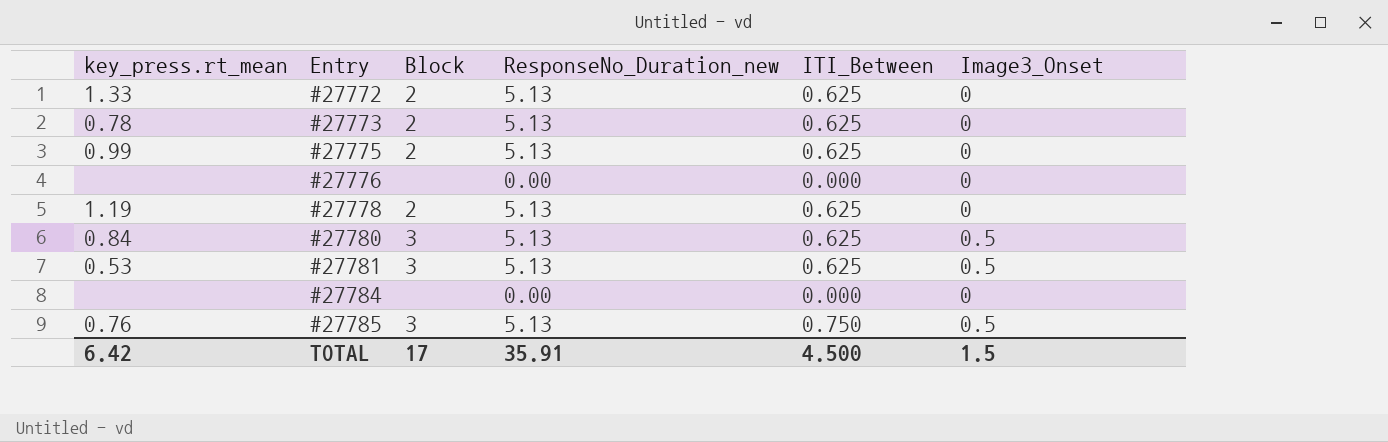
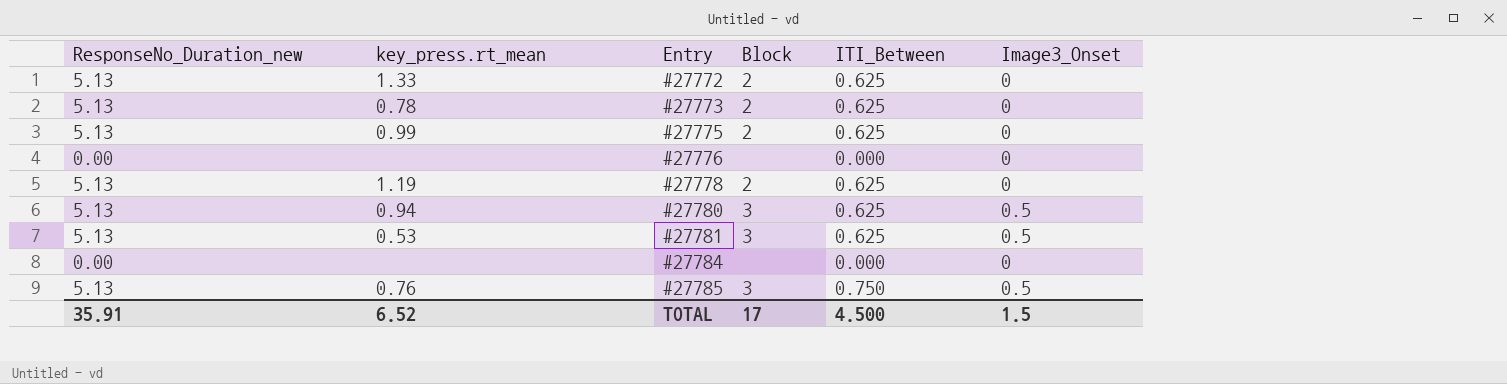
column ResponseNo_Duration_new | position: 4 -> 1
#27780 | key_press.rt_mean: 0.84 -> 0.94
TOTAL | key_press.rt_mean: 6.42 -> 6.52

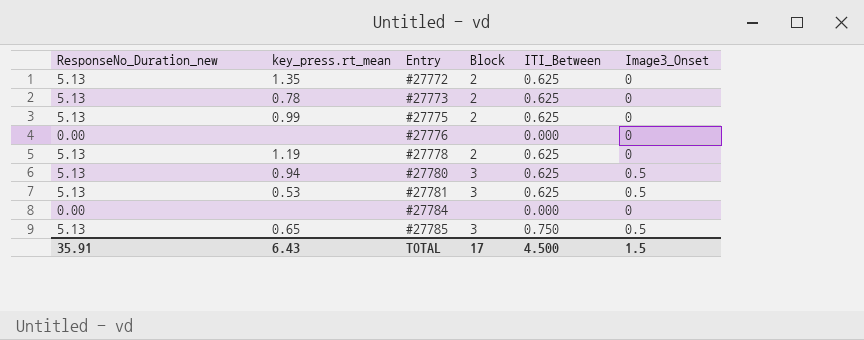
#27772 | key_press.rt_mean: 1.33 -> 1.35
#27785 | key_press.rt_mean: 0.76 -> 0.65
TOTAL | key_press.rt_mean: 6.52 -> 6.43

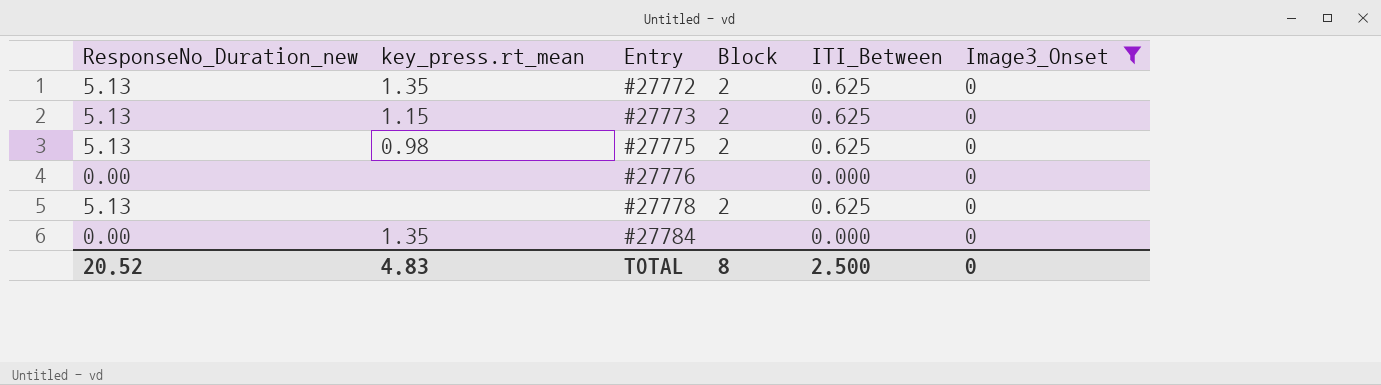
filter: none -> Image3_Onset = 0
#27773 | key_press.rt_mean: 0.78 -> 1.15
#27775 | key_press.rt_mean: 0.99 -> 0.98
#27778 | key_press.rt_mean: 1.19 -> none
#27784 | key_press.rt_mean: none -> 1.35
TOTAL | ResponseNo_Duration_new: 35.91 -> 20.52
TOTAL | key_press.rt_mean: 6.43 -> 4.83
TOTAL | Block: 17 -> 8
TOTAL | ITI_Between: 4.500 -> 2.500
TOTAL | Image3_Onset: 1.5 -> 0

